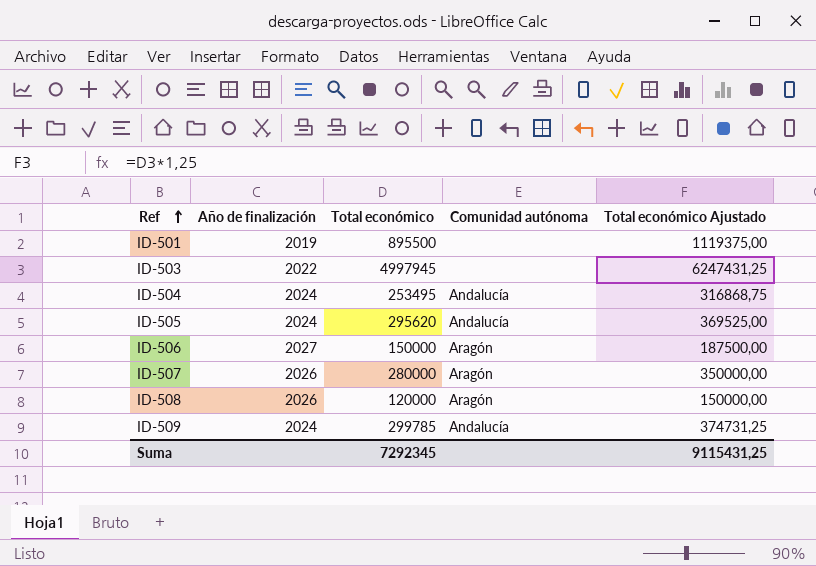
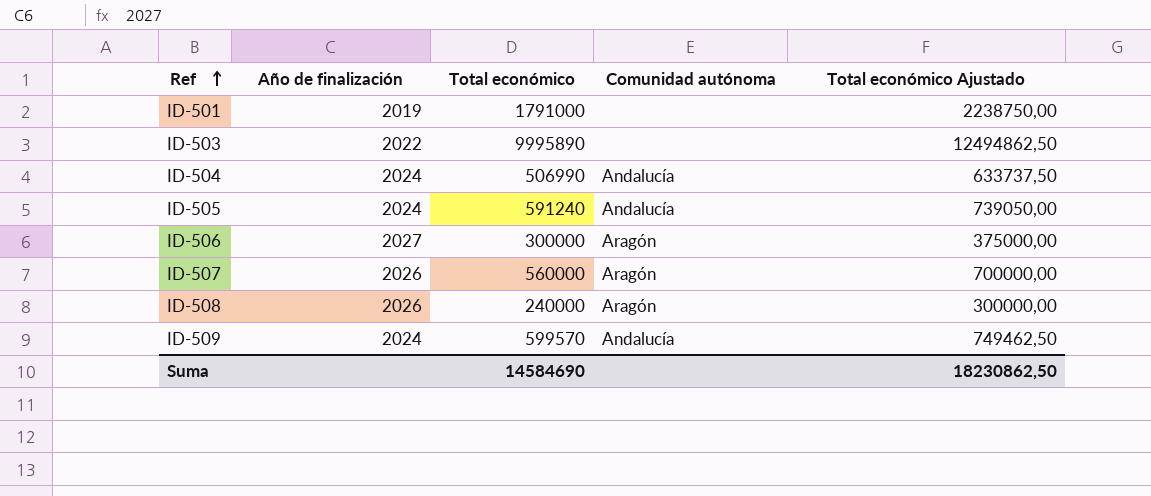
ID-501 | Total económico: 895500 -> 1791000
ID-501 | Total económico Ajustado: 1119375,00 -> 2238750,00
ID-503 | Total económico: 4997945 -> 9995890
ID-503 | Total económico Ajustado: 6247431,25 -> 12494862,50
ID-504 | Total económico: 253495 -> 506990
ID-504 | Total económico Ajustado: 316868,75 -> 633737,50
ID-505 | Total económico: 295620 -> 591240
ID-505 | Total económico Ajustado: 369525,00 -> 739050,00
ID-506 | Total económico: 150000 -> 300000
ID-506 | Total económico Ajustado: 187500,00 -> 375000,00
ID-507 | Total económico: 280000 -> 560000
ID-507 | Total económico Ajustado: 350000,00 -> 700000,00
ID-508 | Total económico: 120000 -> 240000
ID-508 | Total económico Ajustado: 150000,00 -> 300000,00
ID-509 | Total económico: 299785 -> 599570
ID-509 | Total económico Ajustado: 374731,25 -> 749462,50
Suma | Total económico: 7292345 -> 14584690
Suma | Total económico Ajustado: 9115431,25 -> 18230862,50

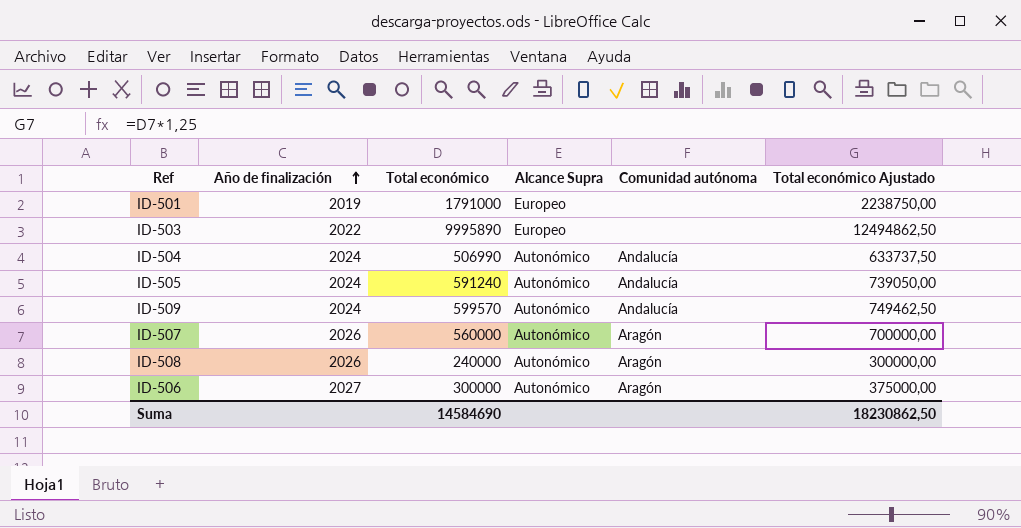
row order: Ref ascending -> Año de finalización ascending
column Alcance Supra | position: none -> 4

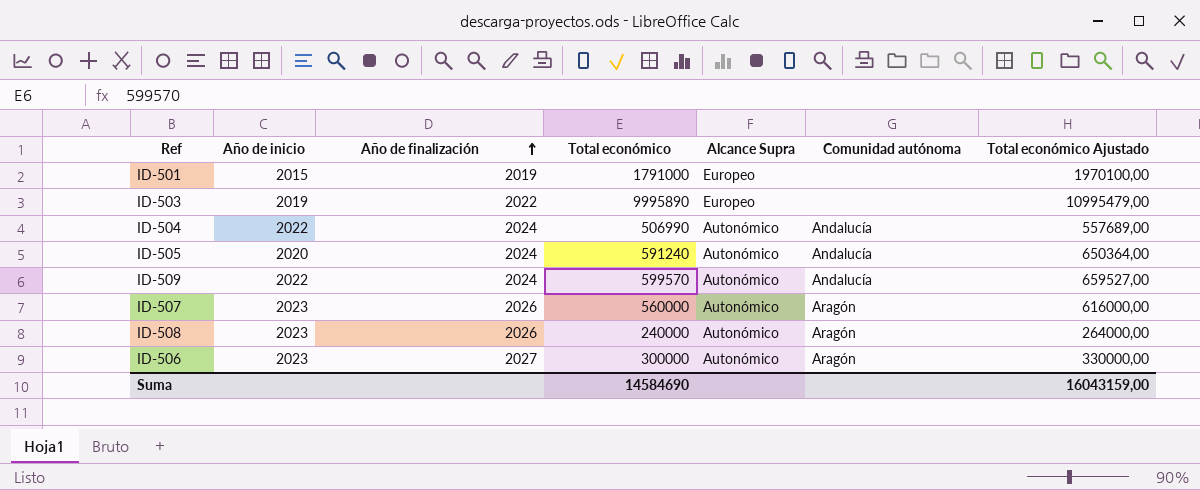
column Año de inicio | position: none -> 2
column Total económico Ajustado | formula: [Total económico] * 1,25 -> [Total económico] * 1,1
Suma | Total económico Ajustado: 18230862,50 -> 16043159,00

